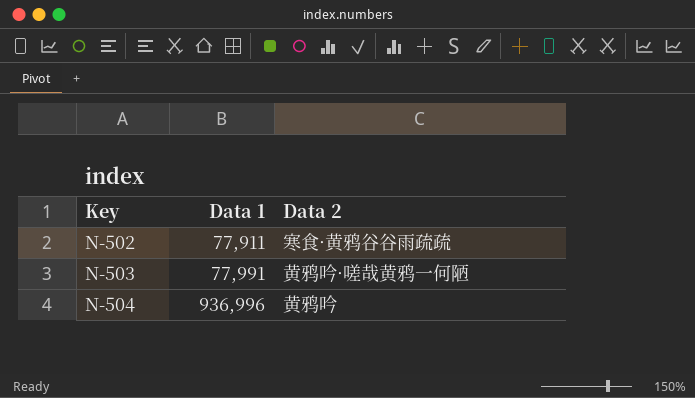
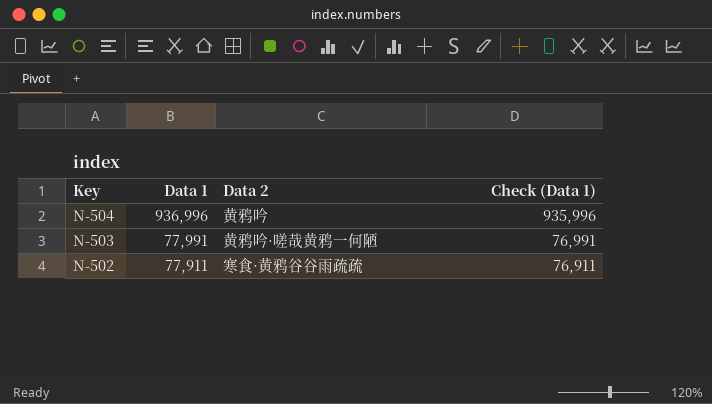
row order: Key ascending -> Key descending
column Check (Data 1) | formula: none -> [Data 1] - 1000

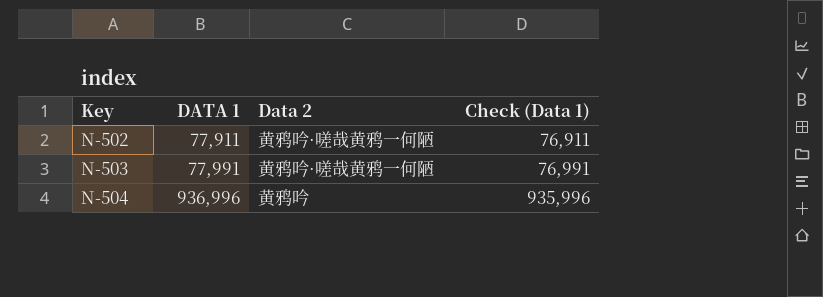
row order: Key descending -> Key ascending
column name: Data 1 -> DATA 1
N-502 | Data 2: 寒食·黄鸦谷谷雨疏疏 -> 黄鸦吟·嗟哉黄鸦一何陋

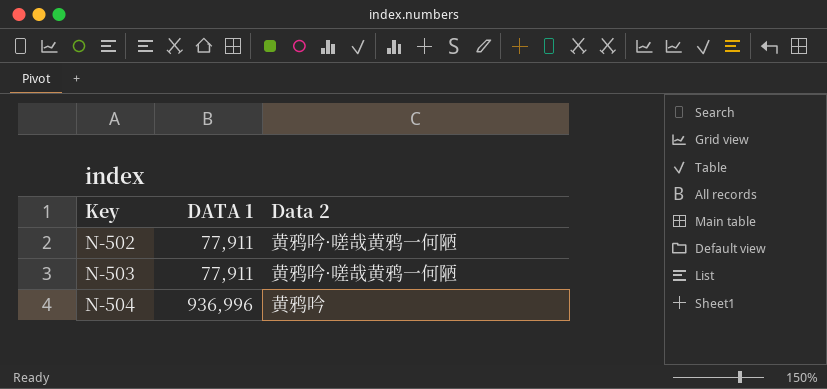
column Check (Data 1) | formula: [DATA 1] - 1000 -> none
N-503 | DATA 1: 77,991 -> 77,911

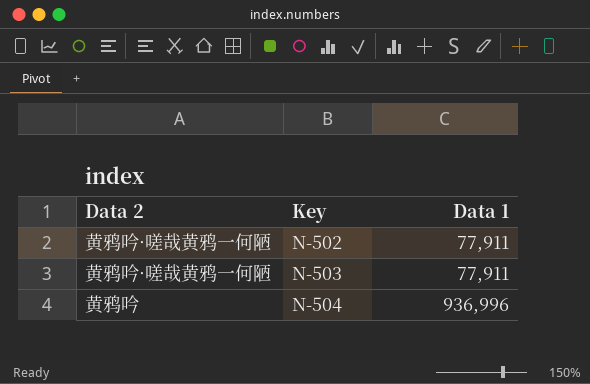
column Data 2 | position: 3 -> 1
column name: DATA 1 -> Data 1

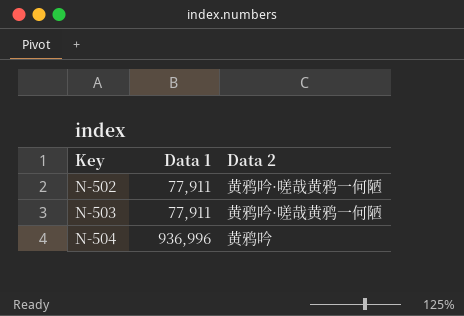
column Data 2 | position: 1 -> 3

